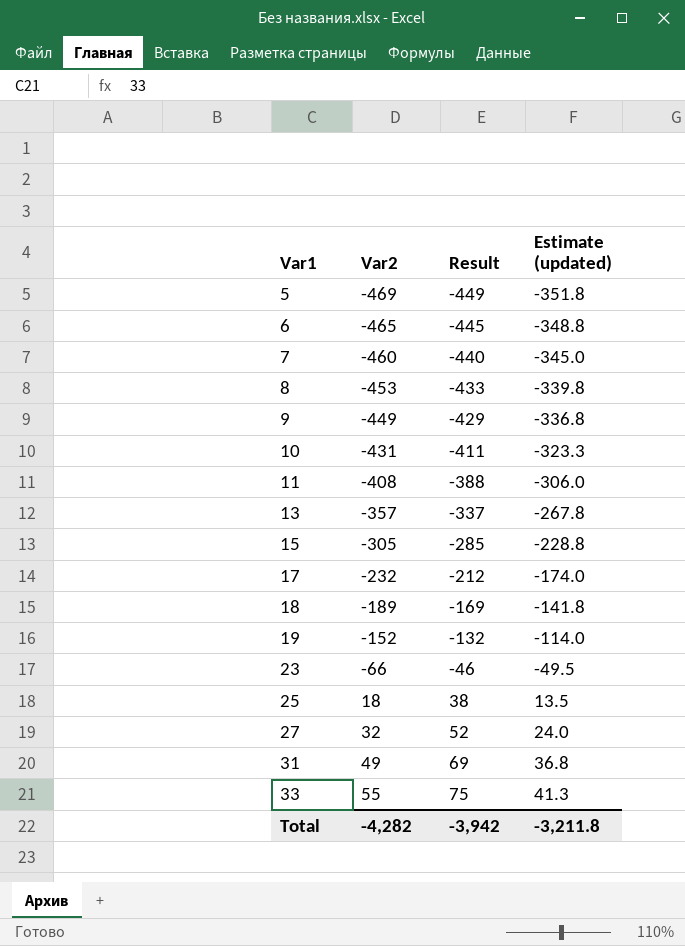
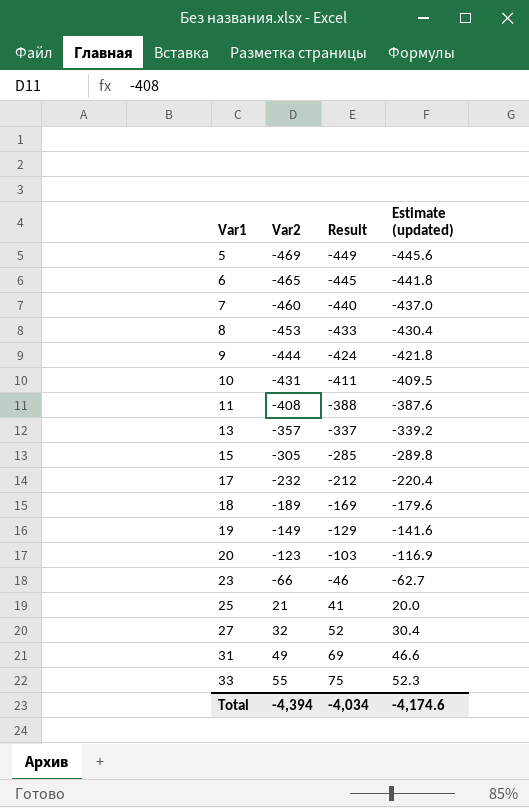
column Estimate (updated) | formula: [Var2] * 0.75 -> [Var2] * 0.95
9 | Var2: -449 -> -444
9 | Result: -429 -> -424
19 | Var2: -152 -> -149
19 | Result: -132 -> -129
row 20: none -> -123 | -103 | -116.9
25 | Var2: 18 -> 21
25 | Result: 38 -> 41
Total | Var2: -4,282 -> -4,394
Total | Result: -3,942 -> -4,034
Total | Estimate (updated): -3,211.8 -> -4,174.6

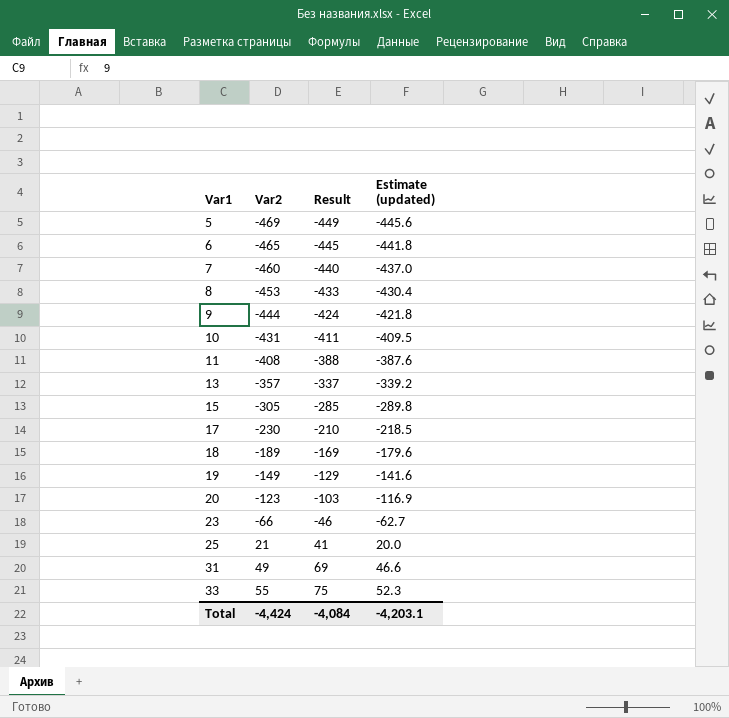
row 27: 32 | 52 | 30.4 -> none
17 | Var2: -232 -> -230
17 | Result: -212 -> -210
17 | Estimate (updated): -220.4 -> -218.5
Total | Var2: -4,394 -> -4,424
Total | Result: -4,034 -> -4,084
Total | Estimate (updated): -4,174.6 -> -4,203.1

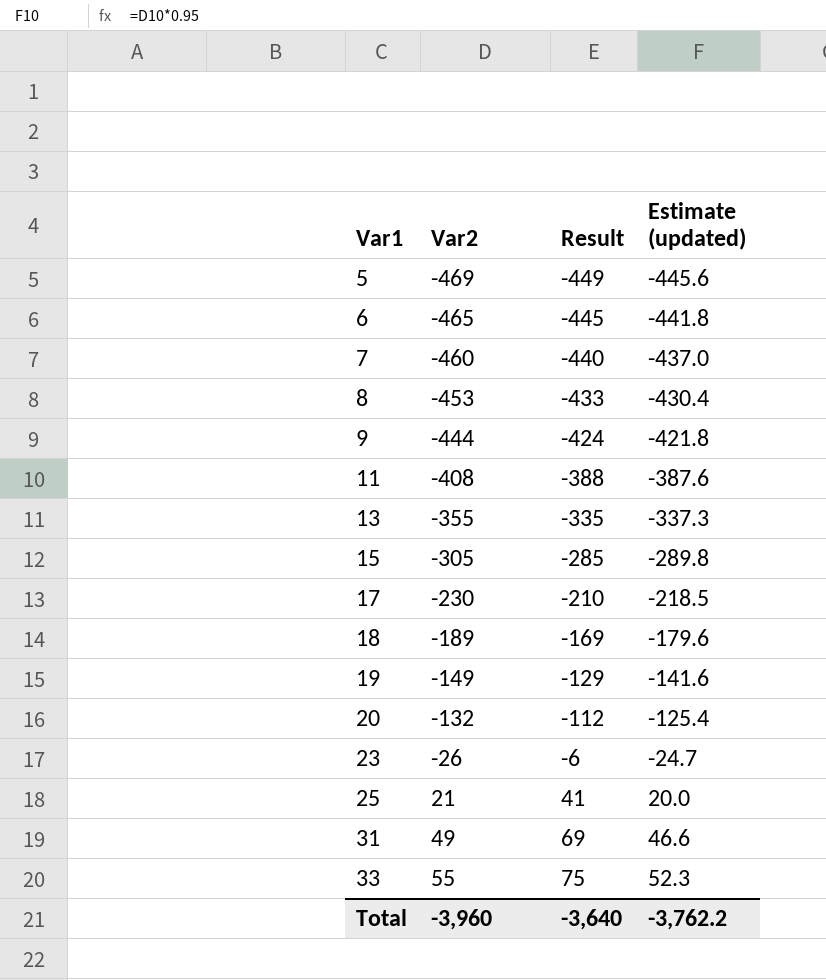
row 10: -431 | -411 | -409.5 -> none
13 | Var2: -357 -> -355
13 | Result: -337 -> -335
13 | Estimate (updated): -339.2 -> -337.3
20 | Var2: -123 -> -132
20 | Result: -103 -> -112
20 | Estimate (updated): -116.9 -> -125.4
23 | Var2: -66 -> -26
23 | Result: -46 -> -6
23 | Estimate (updated): -62.7 -> -24.7
Total | Var2: -4,424 -> -3,960
Total | Result: -4,084 -> -3,640
Total | Estimate (updated): -4,203.1 -> -3,762.2

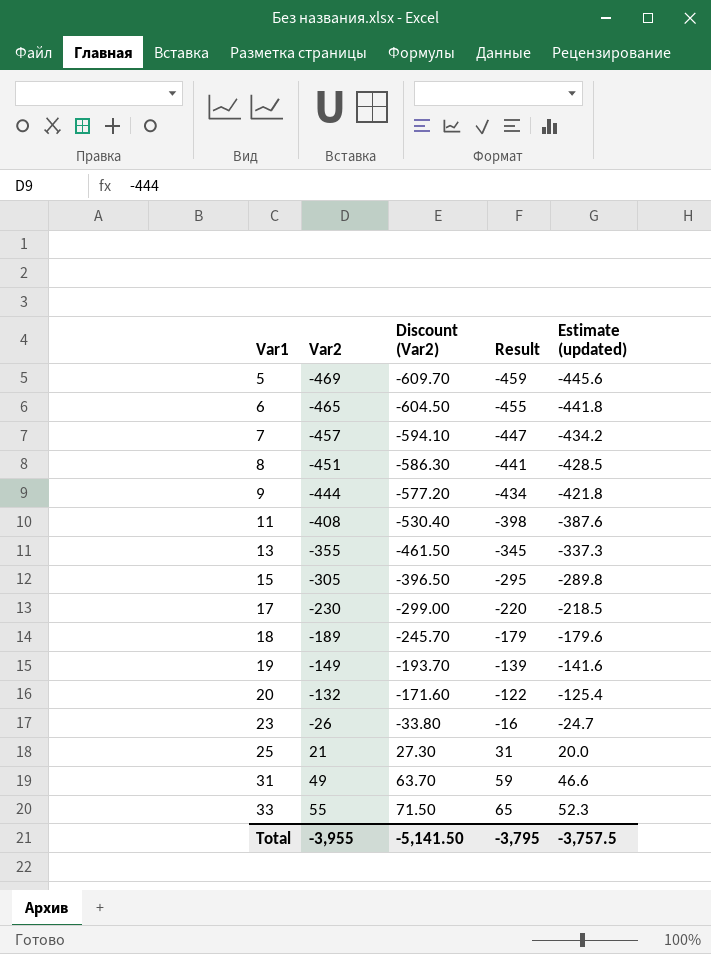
column Discount (Var2) | formula: none -> [Var2] * 1.3
column Result | formula: [Var2] + 20 -> [Var2] + 10
7 | Var2: -460 -> -457
7 | Estimate (updated): -437.0 -> -434.2
8 | Var2: -453 -> -451
8 | Estimate (updated): -430.4 -> -428.5
Total | Var2: -3,960 -> -3,955
Total | Result: -3,640 -> -3,795
Total | Estimate (updated): -3,762.2 -> -3,757.5

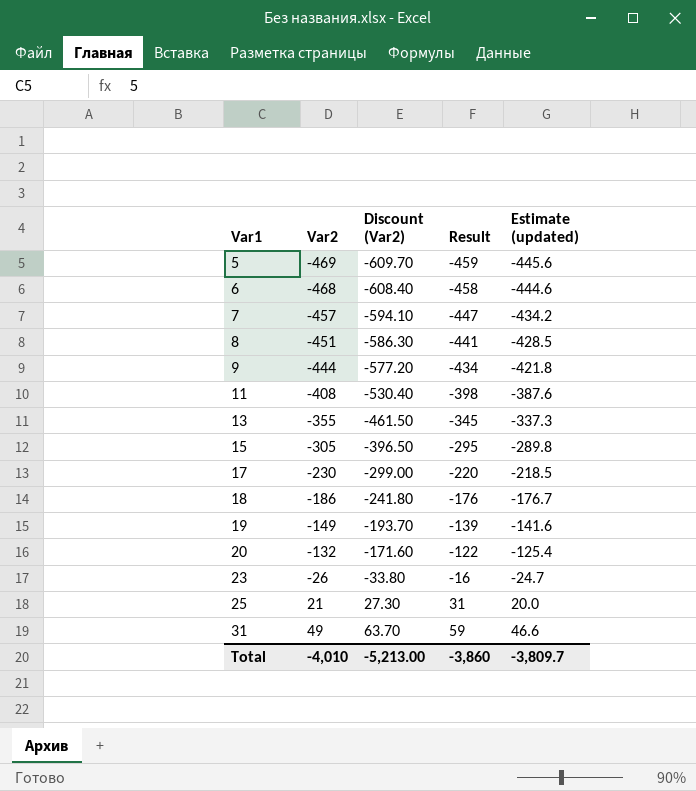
row 33: 55 | 71.50 | 65 | 52.3 -> none
6 | Var2: -465 -> -468
6 | Discount (Var2): -604.50 -> -608.40
6 | Result: -455 -> -458
6 | Estimate (updated): -441.8 -> -444.6
18 | Var2: -189 -> -186
18 | Discount (Var2): -245.70 -> -241.80
18 | Result: -179 -> -176
18 | Estimate (updated): -179.6 -> -176.7
Total | Var2: -3,955 -> -4,010
Total | Discount (Var2): -5,141.50 -> -5,213.00
Total | Result: -3,795 -> -3,860
Total | Estimate (updated): -3,757.5 -> -3,809.7

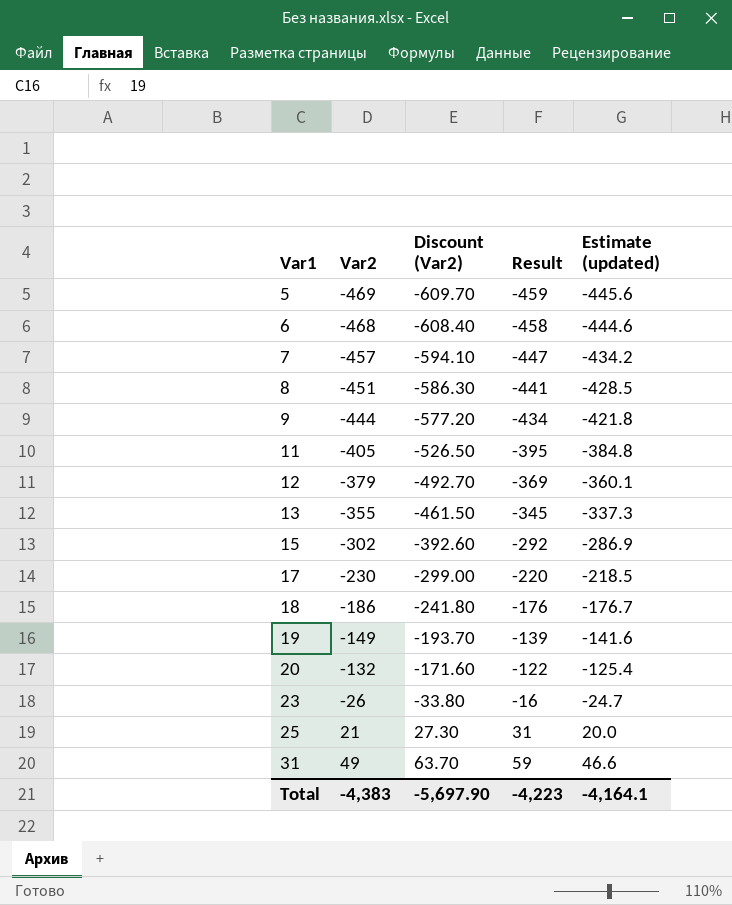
11 | Var2: -408 -> -405
11 | Discount (Var2): -530.40 -> -526.50
11 | Result: -398 -> -395
11 | Estimate (updated): -387.6 -> -384.8
row 12: none -> -379 | -492.70 | -369 | -360.1
15 | Var2: -305 -> -302
15 | Discount (Var2): -396.50 -> -392.60
15 | Result: -295 -> -292
15 | Estimate (updated): -289.8 -> -286.9
Total | Var2: -4,010 -> -4,383
Total | Discount (Var2): -5,213.00 -> -5,697.90
Total | Result: -3,860 -> -4,223
Total | Estimate (updated): -3,809.7 -> -4,164.1

